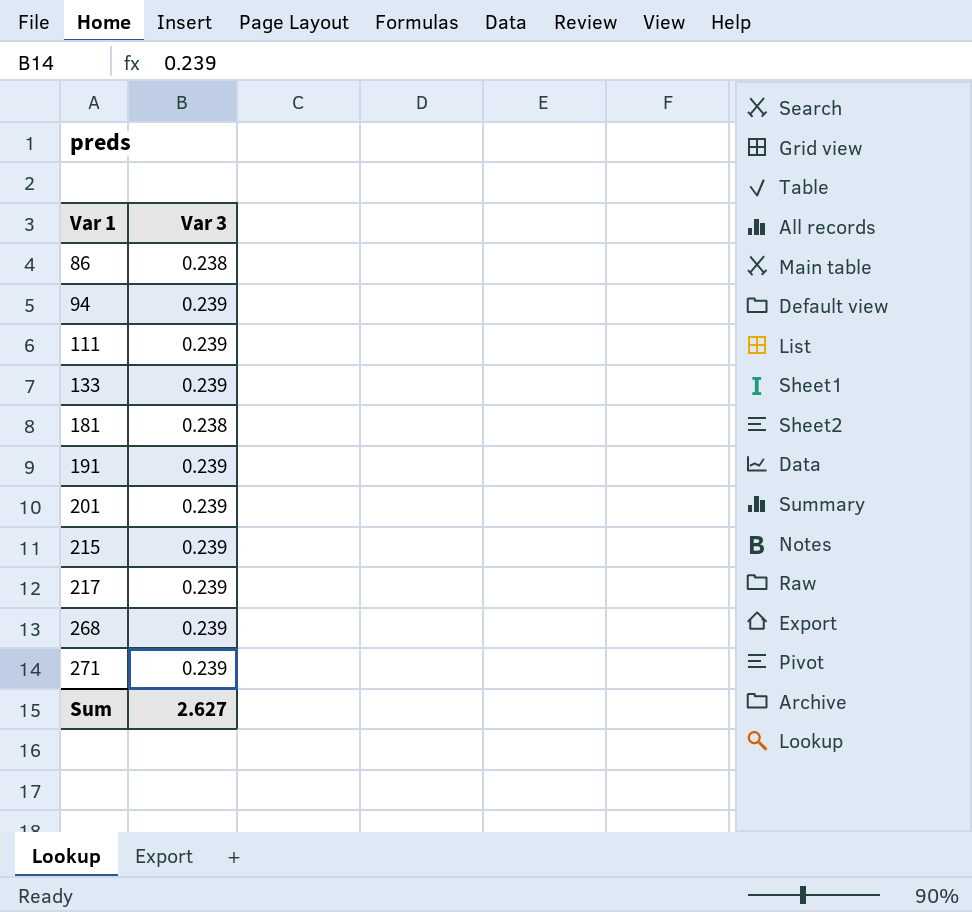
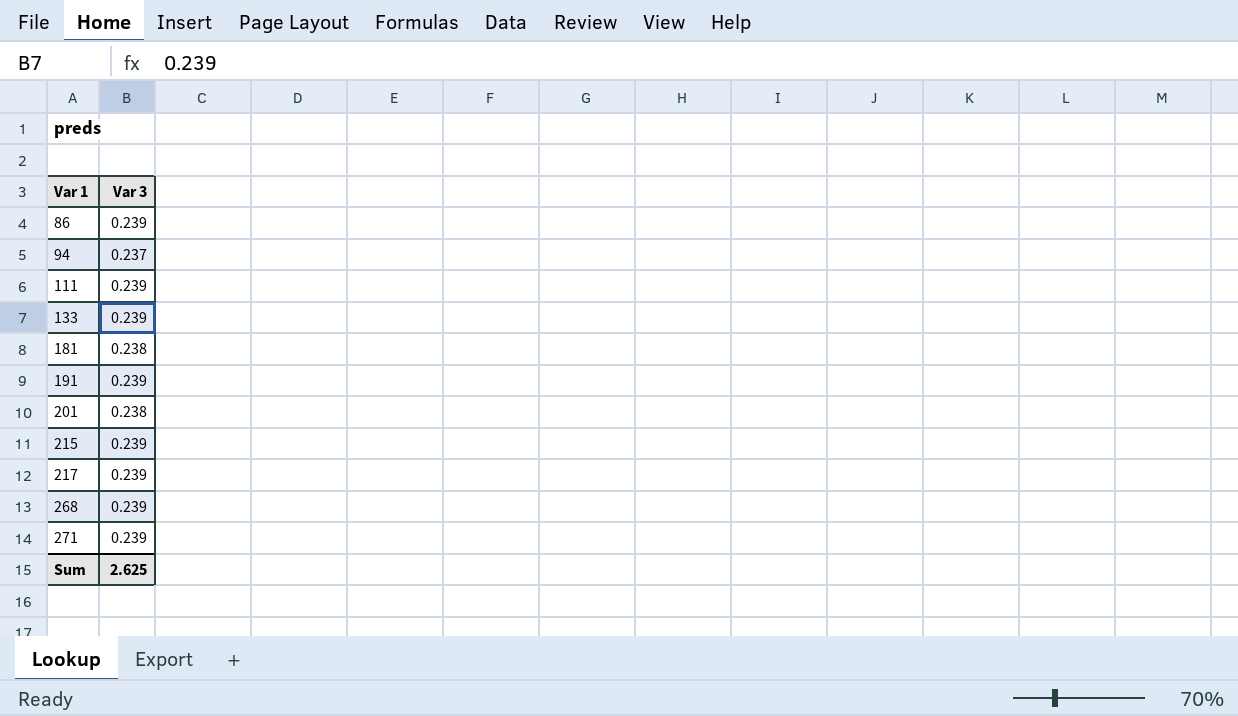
86 | Var 3: 0.238 -> 0.239
94 | Var 3: 0.239 -> 0.237
201 | Var 3: 0.239 -> 0.238
Sum | Var 3: 2.627 -> 2.625

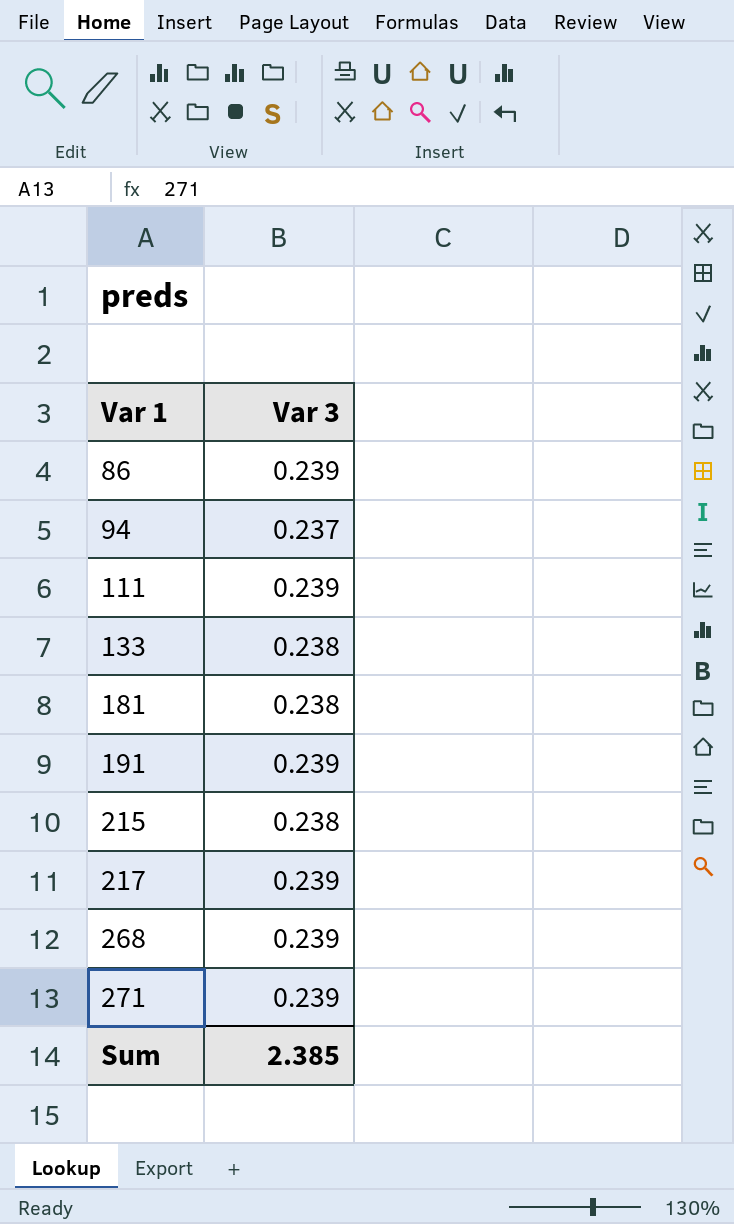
row 201: 0.238 -> none
133 | Var 3: 0.239 -> 0.238
215 | Var 3: 0.239 -> 0.238
Sum | Var 3: 2.625 -> 2.385

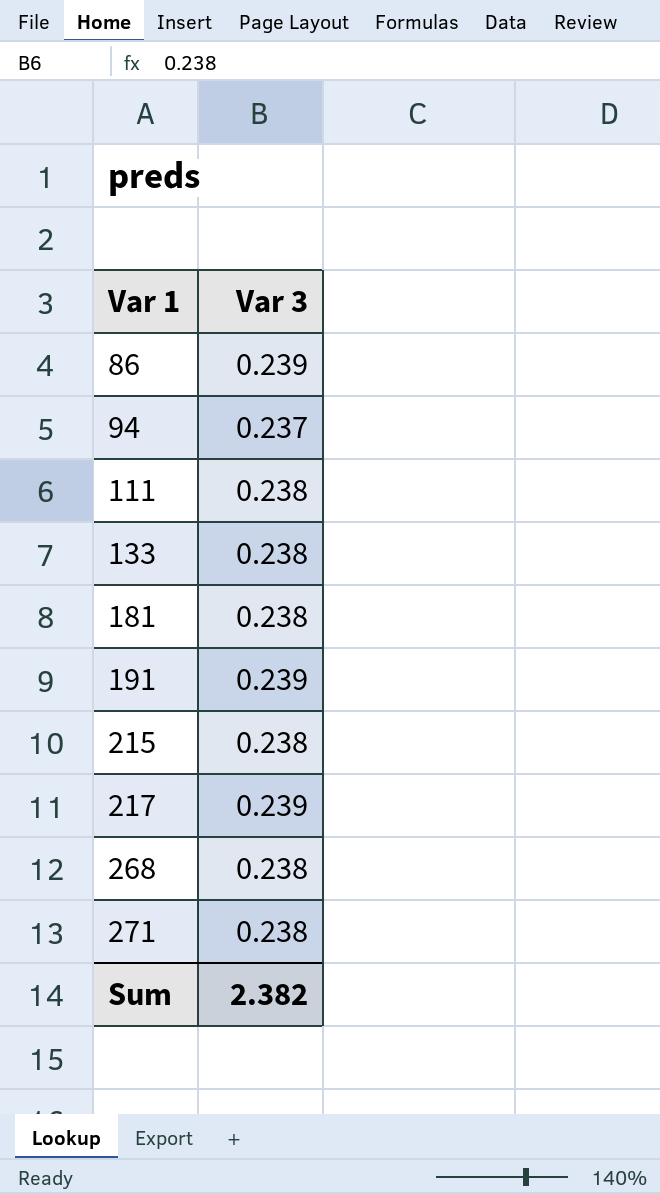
111 | Var 3: 0.239 -> 0.238
268 | Var 3: 0.239 -> 0.238
271 | Var 3: 0.239 -> 0.238
Sum | Var 3: 2.385 -> 2.382

